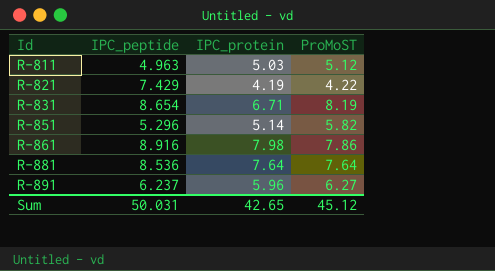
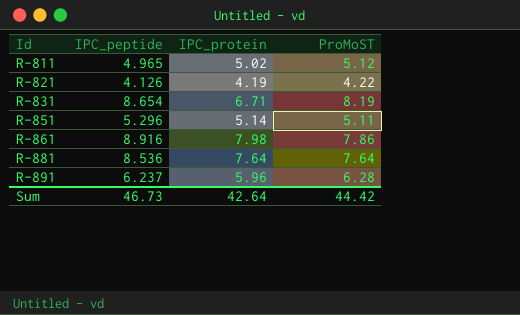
R-811 | IPC_peptide: 4.963 -> 4.965
R-811 | IPC_protein: 5.03 -> 5.02
R-821 | IPC_peptide: 7.429 -> 4.126
R-851 | ProMoST: 5.82 -> 5.11
R-891 | ProMoST: 6.27 -> 6.28
Sum | IPC_peptide: 50.031 -> 46.73
Sum | IPC_protein: 42.65 -> 42.64
Sum | ProMoST: 45.12 -> 44.42

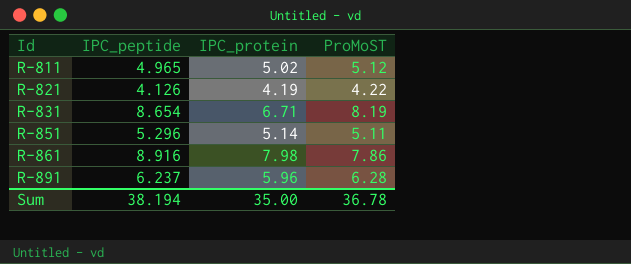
row R-881: 8.536 | 7.64 | 7.64 -> none
Sum | IPC_peptide: 46.73 -> 38.194
Sum | IPC_protein: 42.64 -> 35.00
Sum | ProMoST: 44.42 -> 36.78

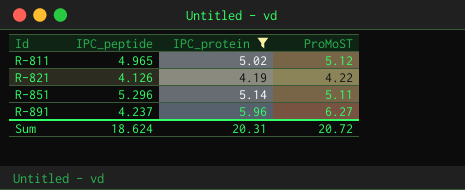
filter: none -> IPC_protein <= 5.96
R-891 | IPC_peptide: 6.237 -> 4.237
R-891 | ProMoST: 6.28 -> 6.27
Sum | IPC_peptide: 38.194 -> 18.624
Sum | IPC_protein: 35.00 -> 20.31
Sum | ProMoST: 36.78 -> 20.72

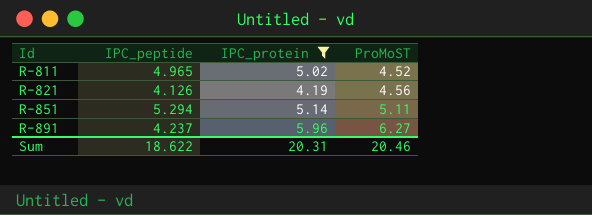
R-811 | ProMoST: 5.12 -> 4.52
R-821 | ProMoST: 4.22 -> 4.56
R-851 | IPC_peptide: 5.296 -> 5.294
Sum | IPC_peptide: 18.624 -> 18.622
Sum | ProMoST: 20.72 -> 20.46

